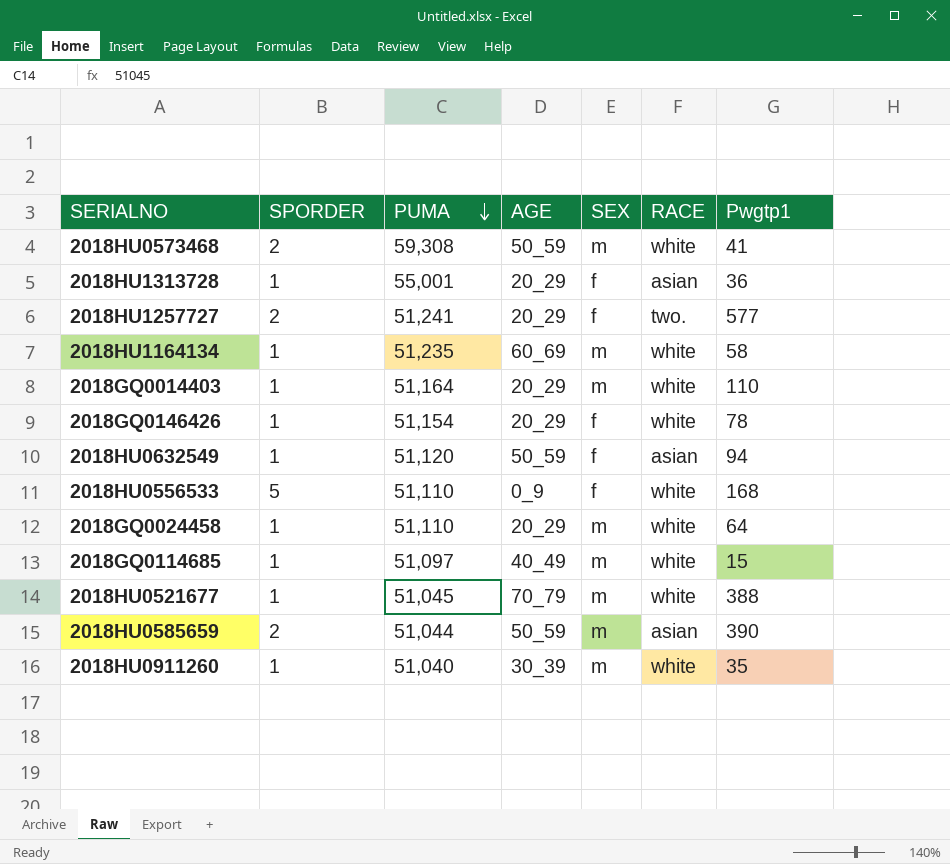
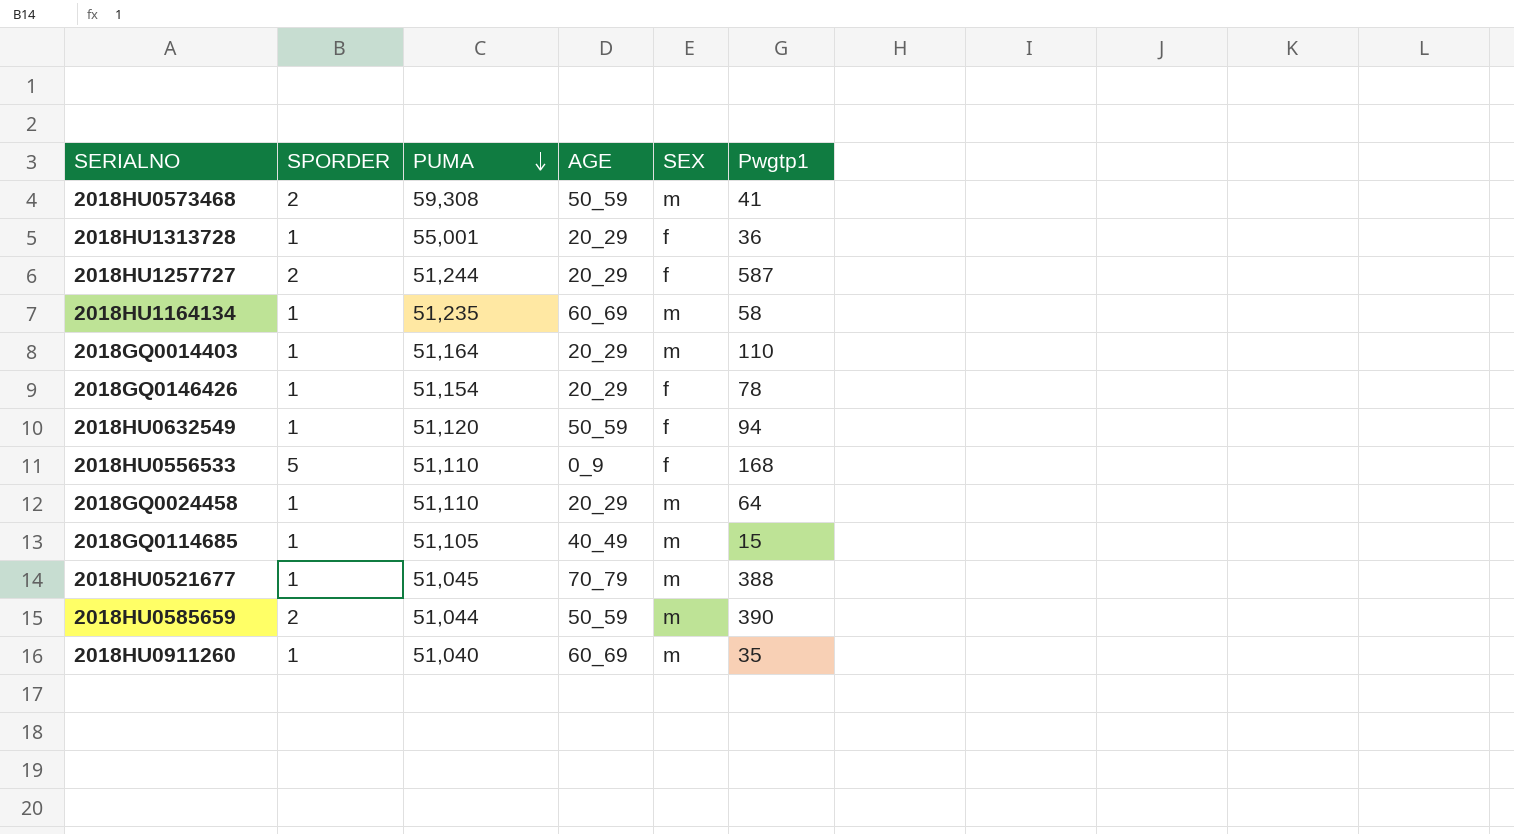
column RACE | position: 6 -> none
2018HU1257727 | PUMA: 51,241 -> 51,244
2018HU1257727 | Pwgtp1: 577 -> 587
2018GQ0114685 | PUMA: 51,097 -> 51,105
2018HU0911260 | AGE: 30_39 -> 60_69

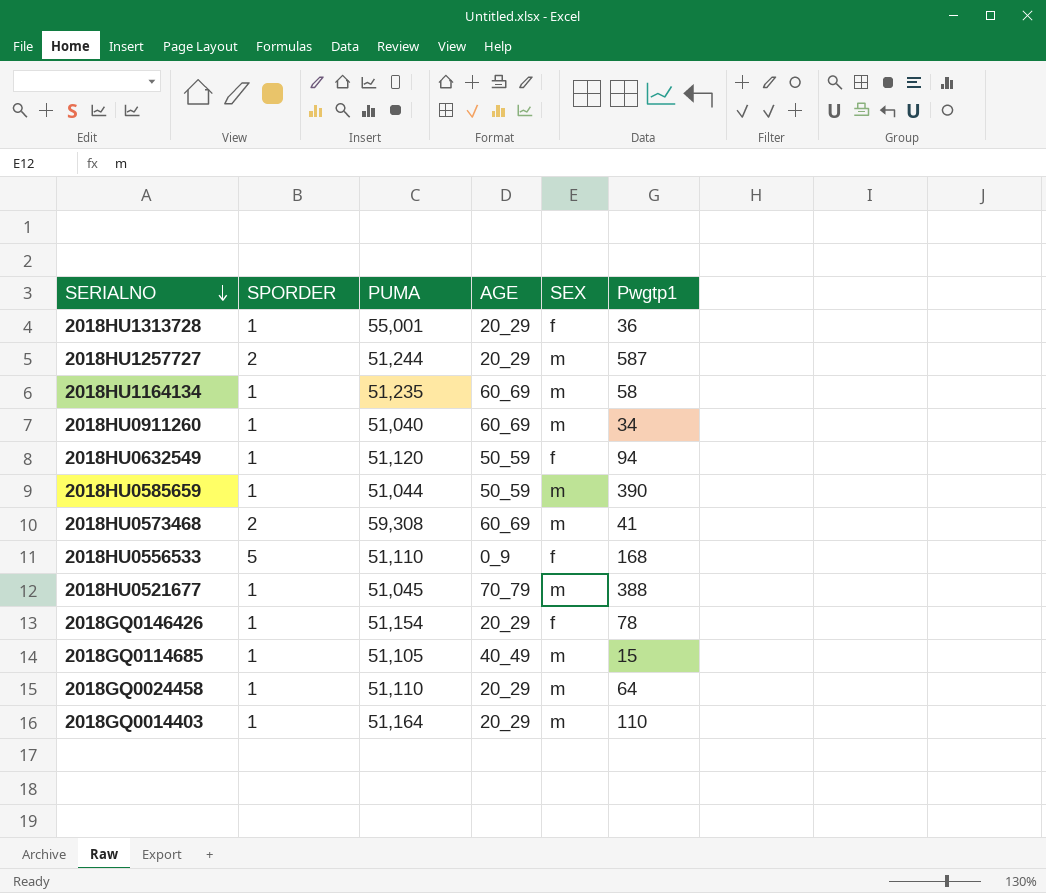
row order: PUMA descending -> SERIALNO descending
2018HU1257727 | SEX: f -> m
2018HU0911260 | Pwgtp1: 35 -> 34
2018HU0585659 | SPORDER: 2 -> 1
2018HU0573468 | AGE: 50_59 -> 60_69

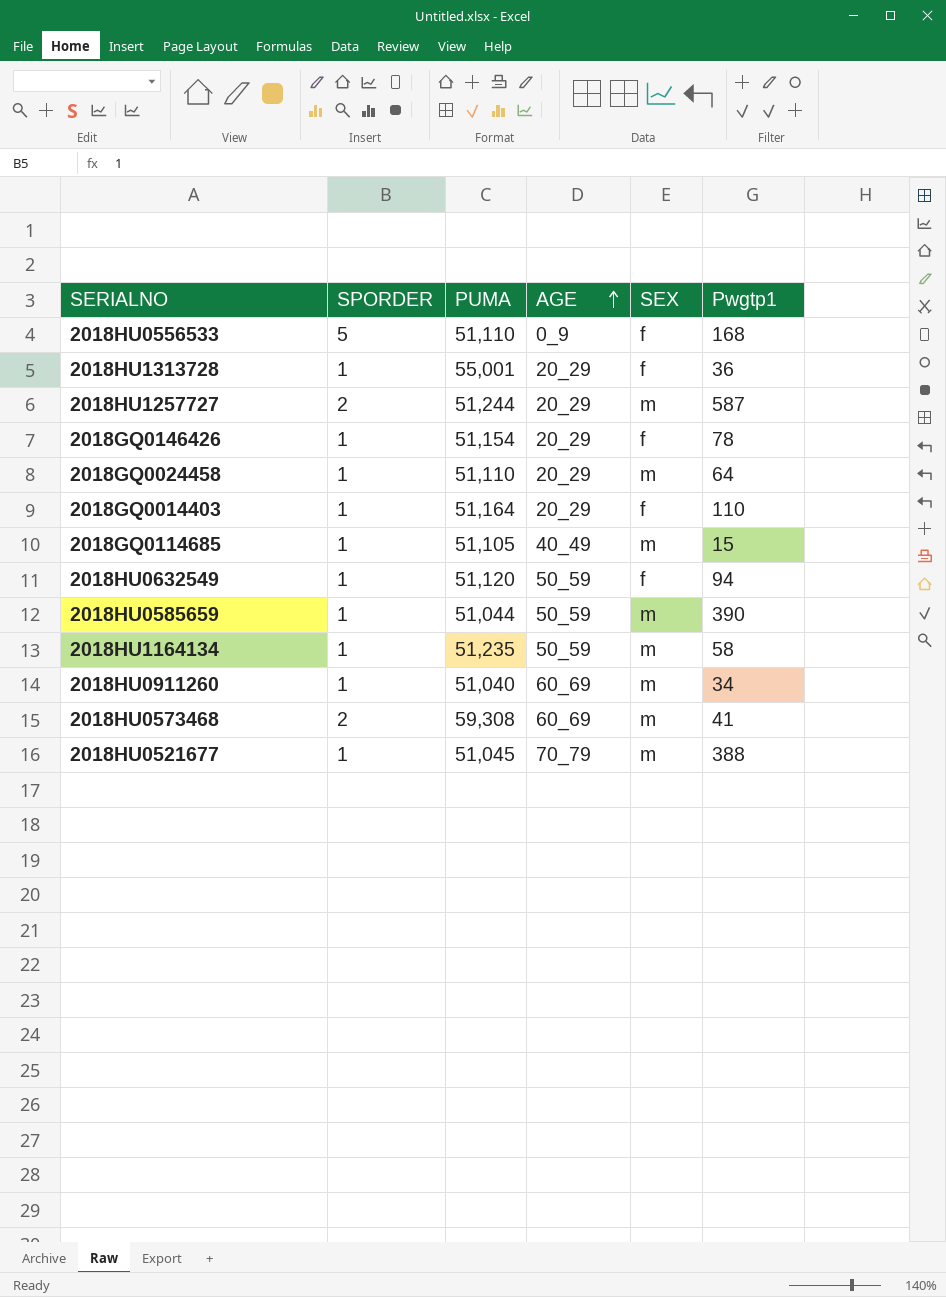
row order: SERIALNO descending -> AGE ascending
2018GQ0014403 | SEX: m -> f
2018HU1164134 | AGE: 60_69 -> 50_59

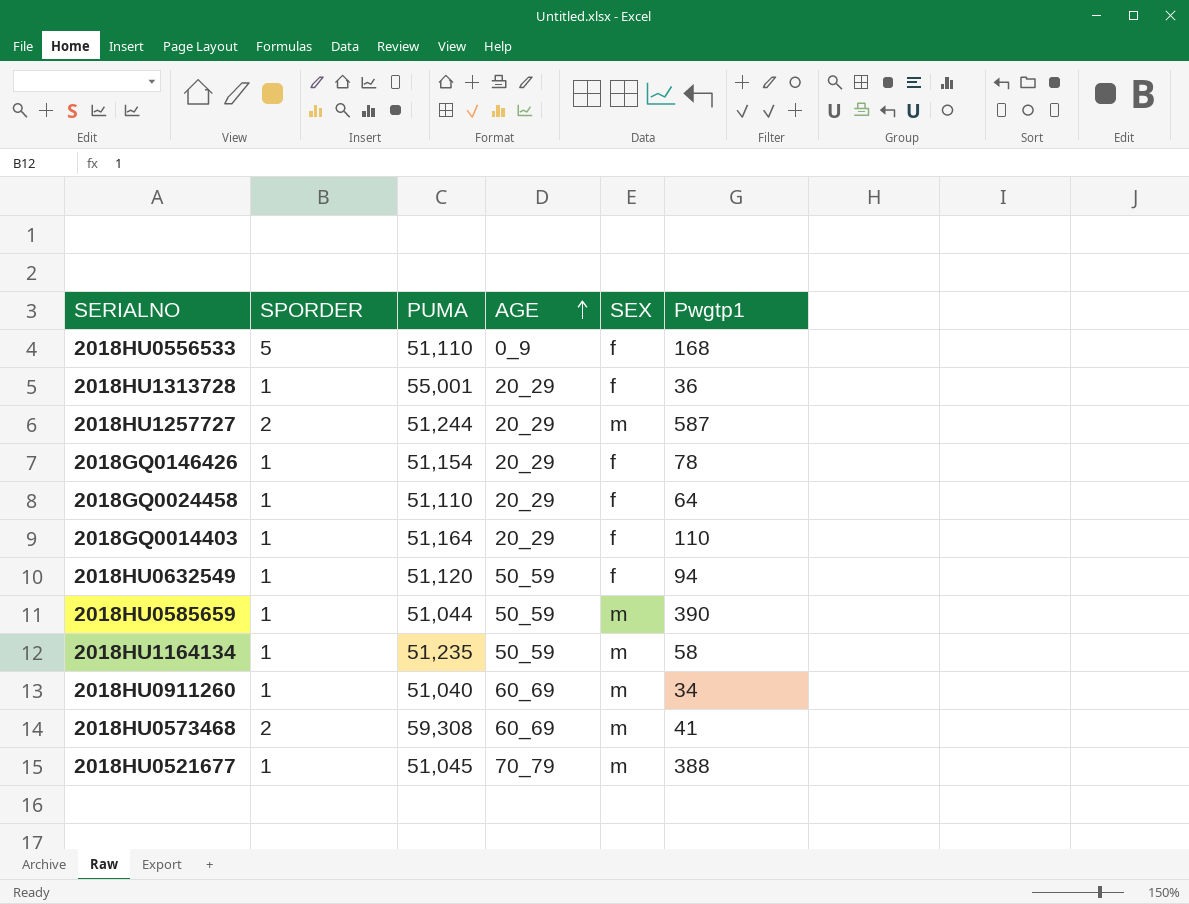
row 2018GQ0114685: 1 | 51,105 | 40_49 | m | 15 -> none
2018GQ0024458 | SEX: m -> f

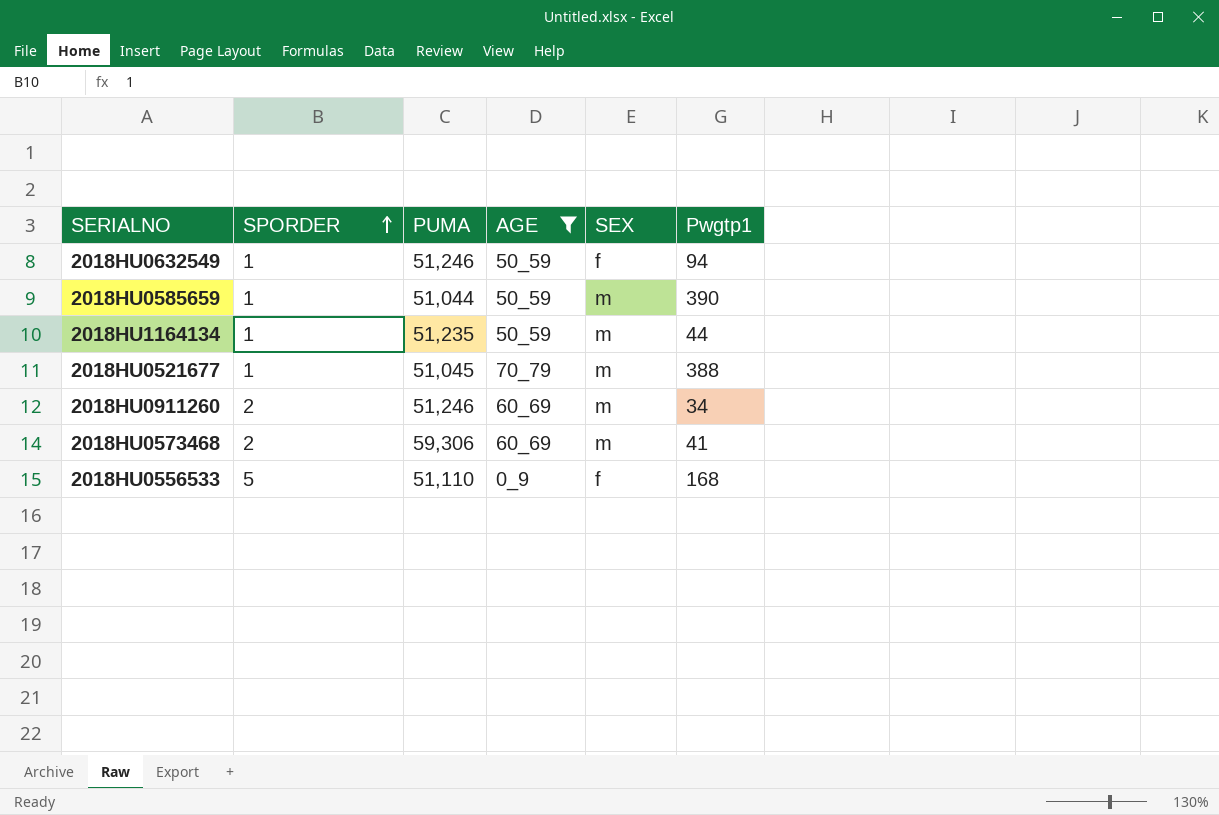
filter: none -> AGE != 20_29
row order: AGE ascending -> SPORDER ascending
2018HU0632549 | PUMA: 51,120 -> 51,246
2018HU1164134 | Pwgtp1: 58 -> 44
2018HU0911260 | SPORDER: 1 -> 2
2018HU0911260 | PUMA: 51,040 -> 51,246
2018HU0573468 | PUMA: 59,308 -> 59,306

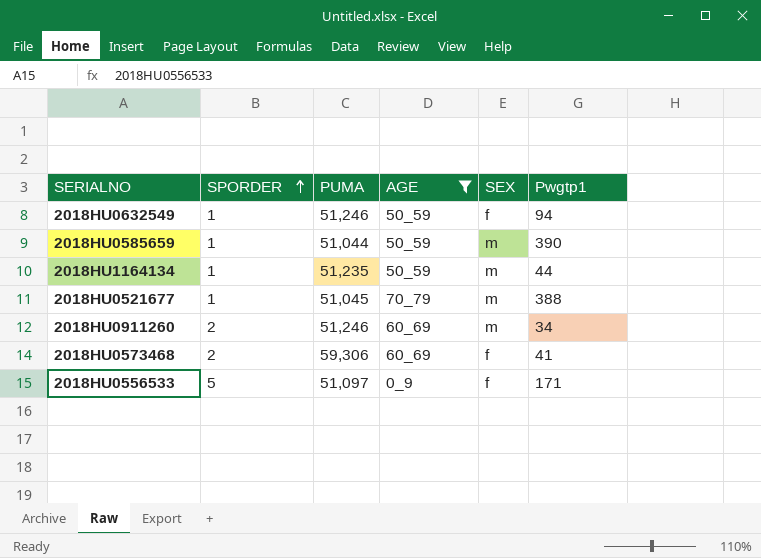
2018HU0573468 | SEX: m -> f
2018HU0556533 | PUMA: 51,110 -> 51,097
2018HU0556533 | Pwgtp1: 168 -> 171

